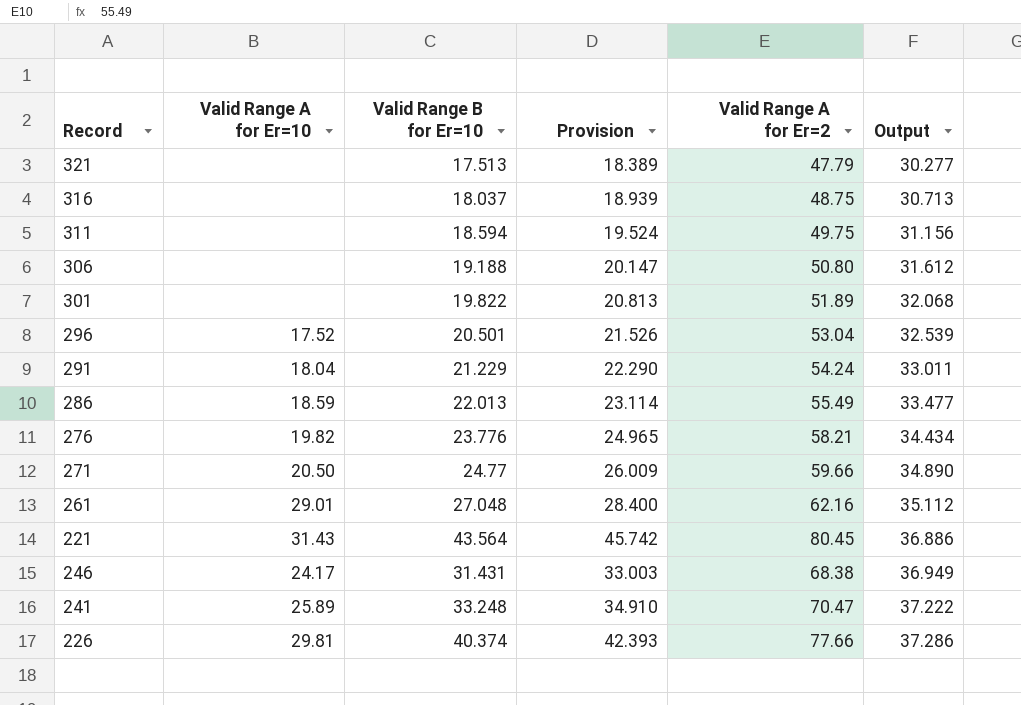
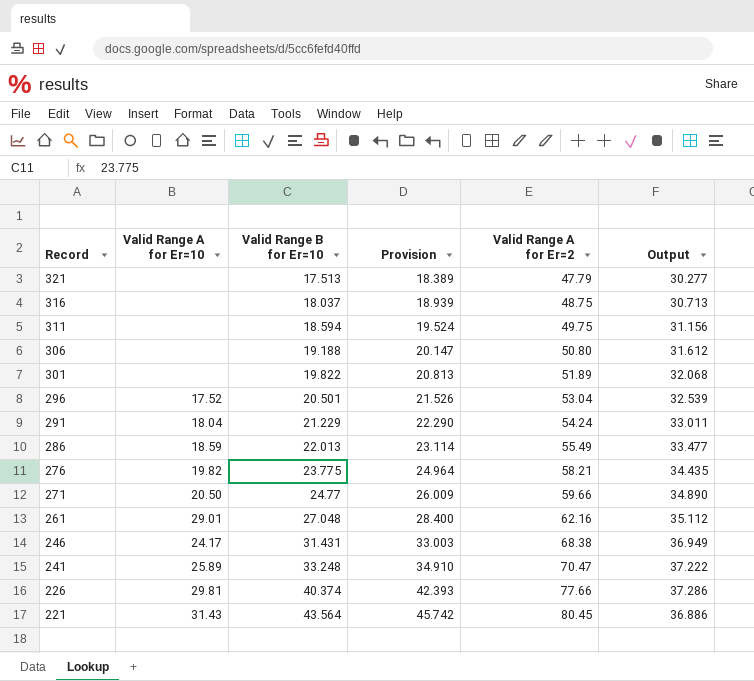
row order: Output ascending -> Record descending
276 | Valid Range B for Er=10: 23.776 -> 23.775
276 | Provision: 24.965 -> 24.964
276 | Output: 34.434 -> 34.435

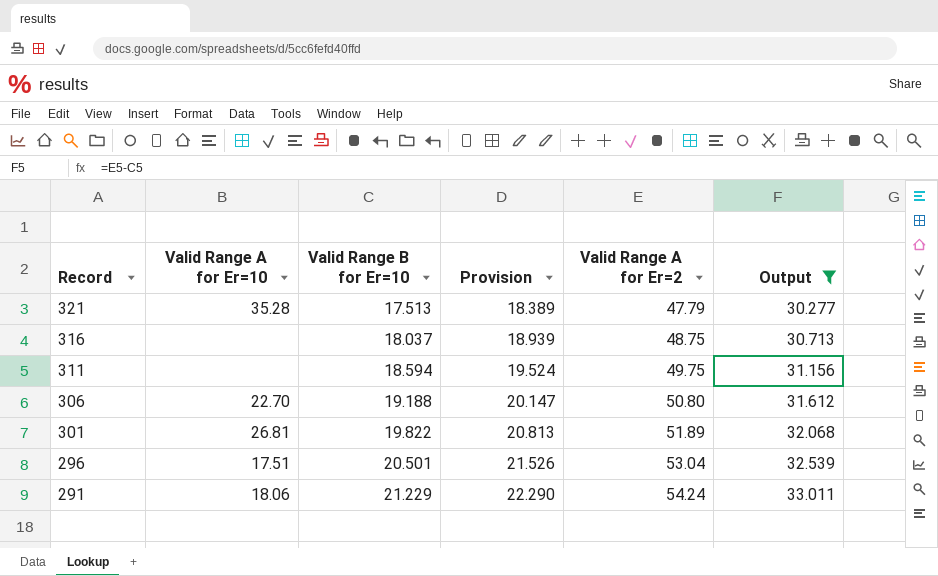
filter: none -> Output <= 33.011
321 | Valid Range A for Er=10: none -> 35.28
306 | Valid Range A for Er=10: none -> 22.70
301 | Valid Range A for Er=10: none -> 26.81
296 | Valid Range A for Er=10: 17.52 -> 17.51
291 | Valid Range A for Er=10: 18.04 -> 18.06

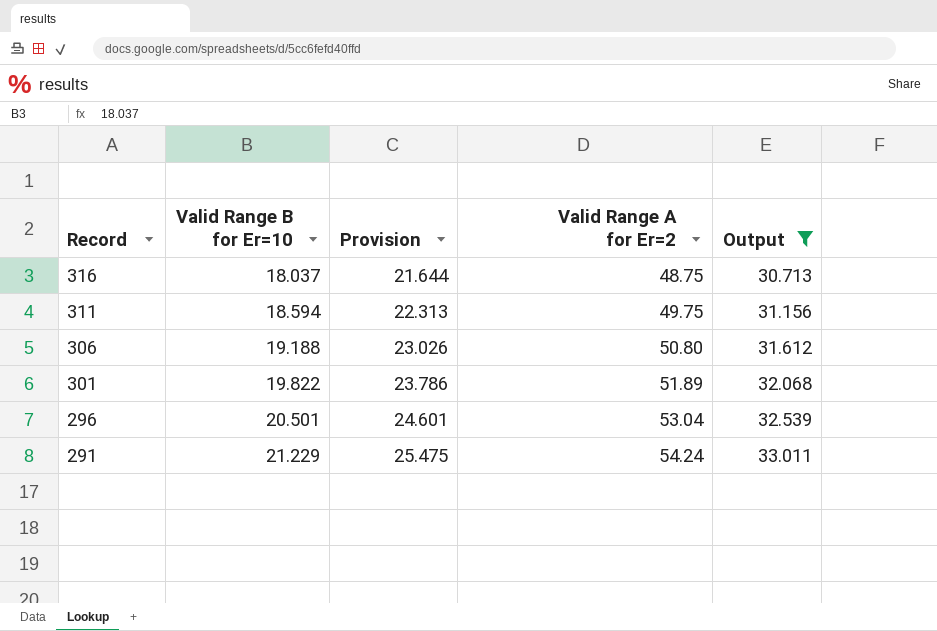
column Valid Range A for Er=10 | position: 2 -> none
column Provision | formula: [Valid Range B for Er=10] * 1.05 -> [Valid Range B for Er=10] * 1.2
row 321: 35.28 | 17.513 | 18.389 | 47.79 | 30.277 -> none

